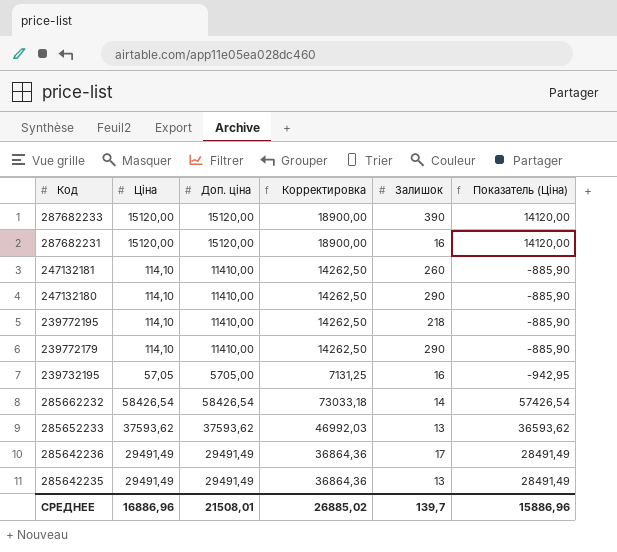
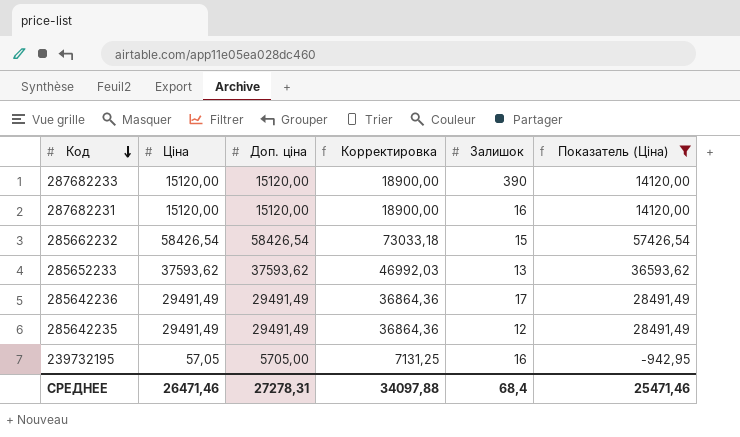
filter: none -> Показатель (Ціна) != -885,90
row order: none -> Код descending
285662232 | Залишок: 14 -> 15
285642235 | Залишок: 13 -> 12
СРЕДНЕЕ | Ціна: 16886,96 -> 26471,46
СРЕДНЕЕ | Доп. ціна: 21508,01 -> 27278,31
СРЕДНЕЕ | Корректировка: 26885,02 -> 34097,88
СРЕДНЕЕ | Залишок: 139,7 -> 68,4
СРЕДНЕЕ | Показатель (Ціна): 15886,96 -> 25471,46

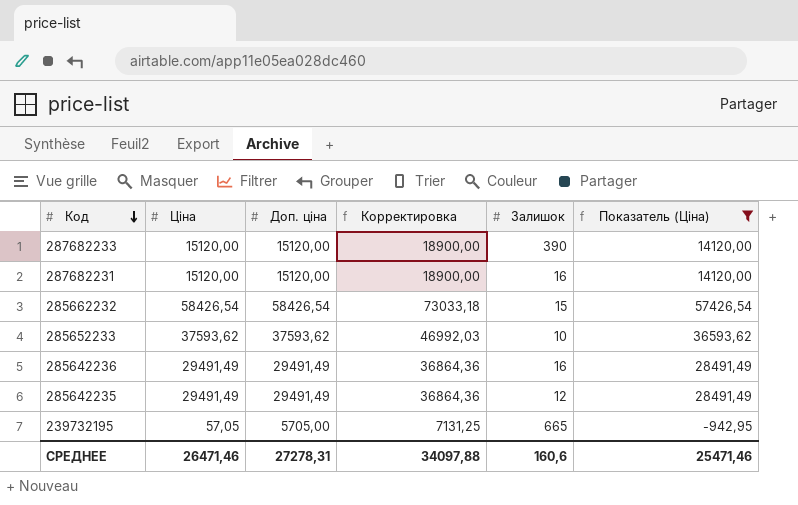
285652233 | Залишок: 13 -> 10
285642236 | Залишок: 17 -> 16
239732195 | Залишок: 16 -> 665
СРЕДНЕЕ | Залишок: 68,4 -> 160,6

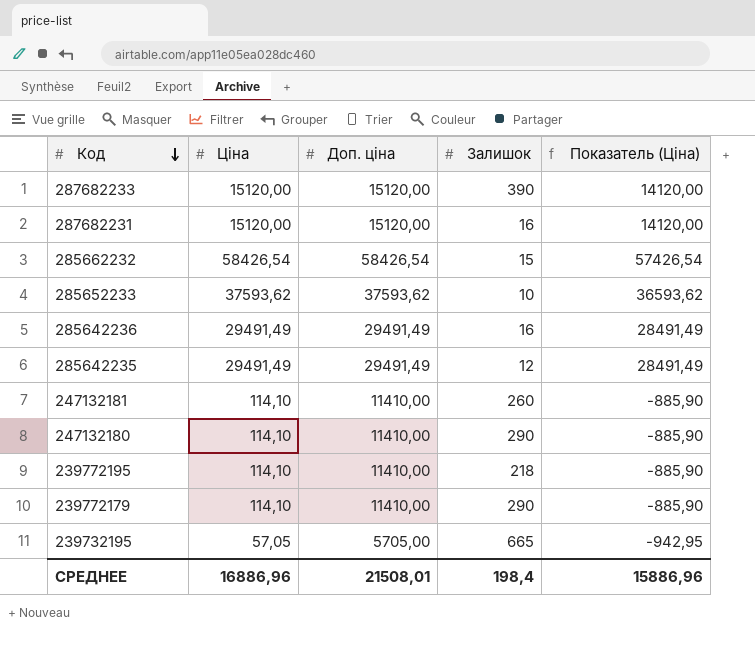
filter: Показатель (Ціна) != -885,90 -> none
column Корректировка | formula: [Доп. ціна] * 1,25 -> none
СРЕДНЕЕ | Ціна: 26471,46 -> 16886,96
СРЕДНЕЕ | Доп. ціна: 27278,31 -> 21508,01
СРЕДНЕЕ | Залишок: 160,6 -> 198,4
СРЕДНЕЕ | Показатель (Ціна): 25471,46 -> 15886,96

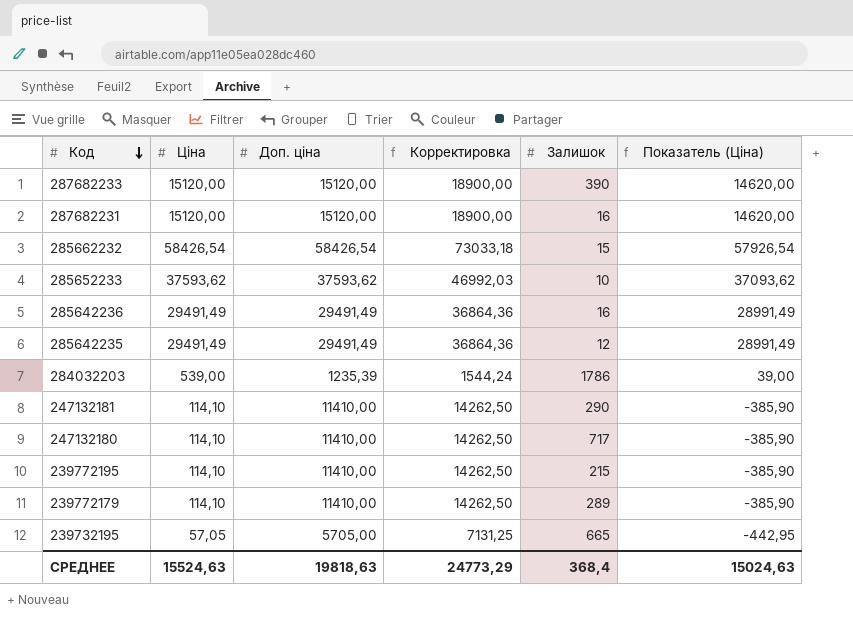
column Корректировка | formula: none -> [Доп. ціна] * 1,25
column Показатель (Ціна) | formula: [Ціна] - 1000 -> [Ціна] - 500
row 284032203: none -> 539,00 | 1235,39 | 1544,24 | 1786 | 39,00
247132181 | Залишок: 260 -> 290
247132180 | Залишок: 290 -> 717
239772195 | Залишок: 218 -> 215
239772179 | Залишок: 290 -> 289
СРЕДНЕЕ | Ціна: 16886,96 -> 15524,63
СРЕДНЕЕ | Доп. ціна: 21508,01 -> 19818,63
СРЕДНЕЕ | Залишок: 198,4 -> 368,4
СРЕДНЕЕ | Показатель (Ціна): 15886,96 -> 15024,63

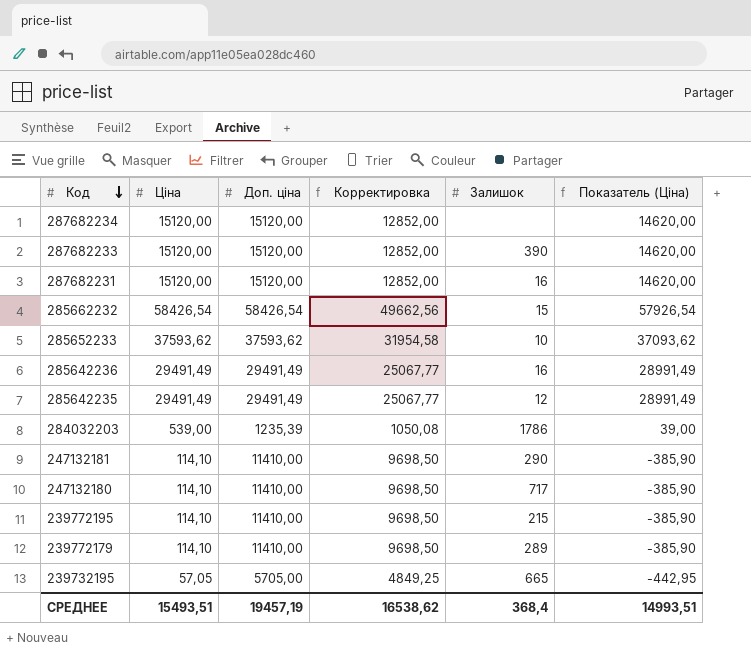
column Корректировка | formula: [Доп. ціна] * 1,25 -> [Доп. ціна] * 0,85
row 287682234: none -> 15120,00 | 15120,00 | 12852,00 | none | 14620,00
СРЕДНЕЕ | Ціна: 15524,63 -> 15493,51
СРЕДНЕЕ | Доп. ціна: 19818,63 -> 19457,19
СРЕДНЕЕ | Корректировка: 24773,29 -> 16538,62
СРЕДНЕЕ | Показатель (Ціна): 15024,63 -> 14993,51

